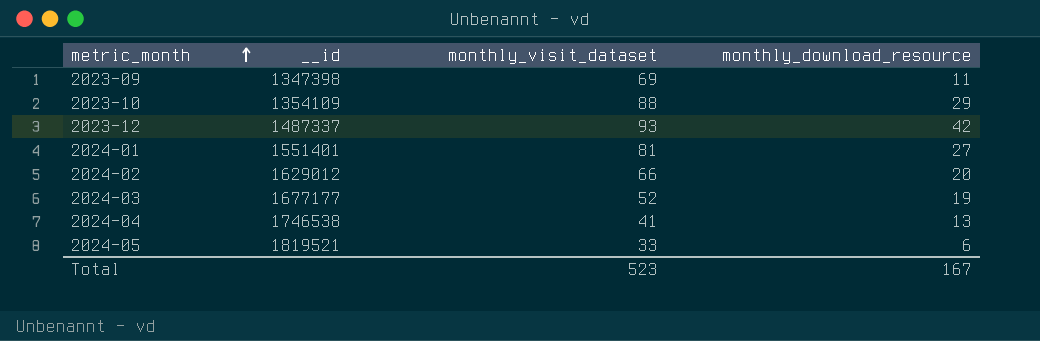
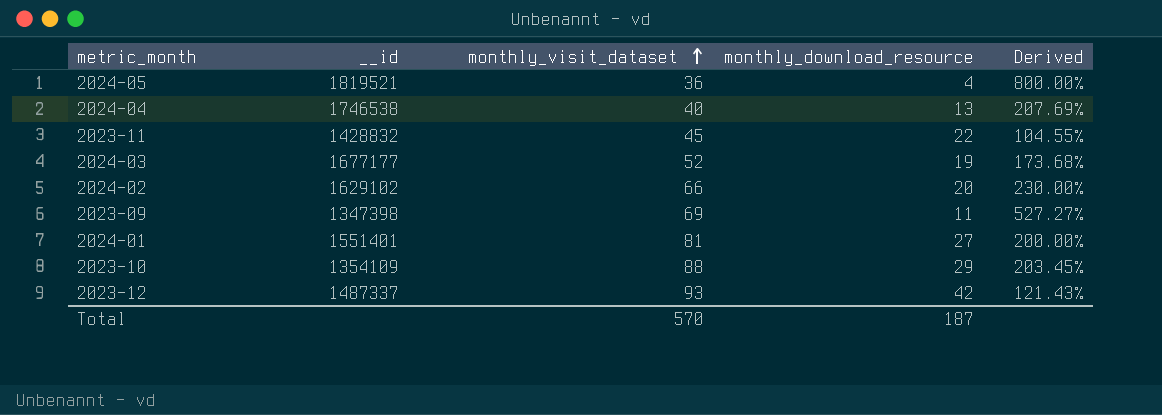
row order: metric_month ascending -> monthly_visit_dataset ascending
column Derived | formula: none -> ([monthly_visit_dataset] - [monthly_download_resource]) / [monthly_download_resource]
2024-05 | monthly_visit_dataset: 33 -> 36
2024-05 | monthly_download_resource: 6 -> 4
2024-04 | monthly_visit_dataset: 41 -> 40
row 2023-11: none -> 1428832 | 45 | 22 | 104.55%
2024-02 | __id: 1629012 -> 1629102
Total | monthly_visit_dataset: 523 -> 570
Total | monthly_download_resource: 167 -> 187

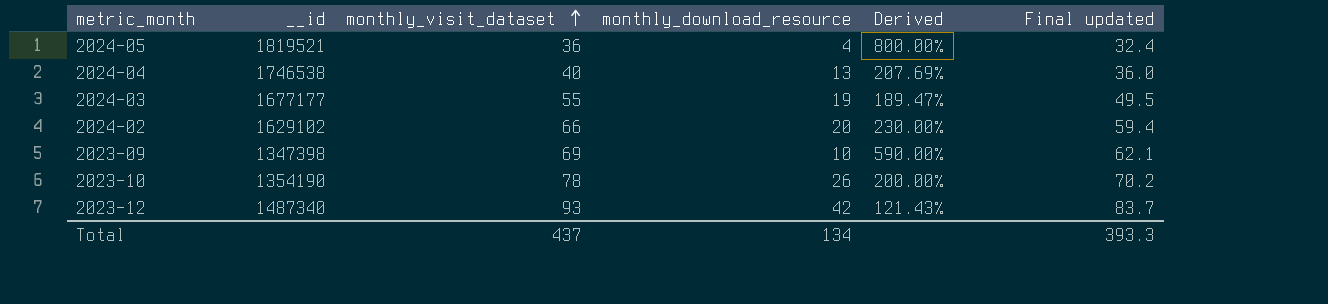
column Final updated | formula: none -> [monthly_visit_dataset] * 0.9
row 2023-11: 1428832 | 45 | 22 | 104.55% -> none
row 2024-01: 1551401 | 81 | 27 | 200.00% -> none
2024-03 | monthly_visit_dataset: 52 -> 55
2024-03 | Derived: 173.68% -> 189.47%
2023-09 | monthly_download_resource: 11 -> 10
2023-09 | Derived: 527.27% -> 590.00%
2023-10 | __id: 1354109 -> 1354190
2023-10 | monthly_visit_dataset: 88 -> 78
2023-10 | monthly_download_resource: 29 -> 26
2023-10 | Derived: 203.45% -> 200.00%
2023-12 | __id: 1487337 -> 1487340
Total | monthly_visit_dataset: 570 -> 437
Total | monthly_download_resource: 187 -> 134

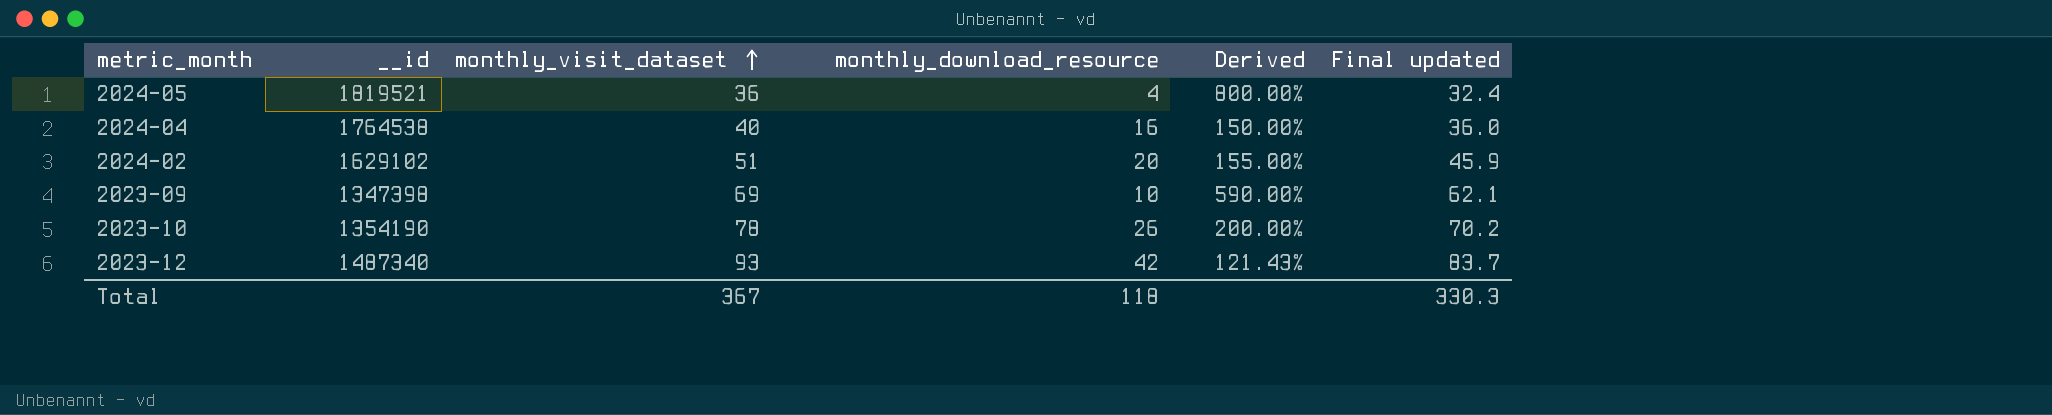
row 2024-03: 1677177 | 55 | 19 | 189.47% | 49.5 -> none
2024-04 | __id: 1746538 -> 1764538
2024-04 | monthly_download_resource: 13 -> 16
2024-04 | Derived: 207.69% -> 150.00%
2024-02 | monthly_visit_dataset: 66 -> 51
2024-02 | Derived: 230.00% -> 155.00%
2024-02 | Final updated: 59.4 -> 45.9
Total | monthly_visit_dataset: 437 -> 367
Total | monthly_download_resource: 134 -> 118
Total | Final updated: 393.3 -> 330.3

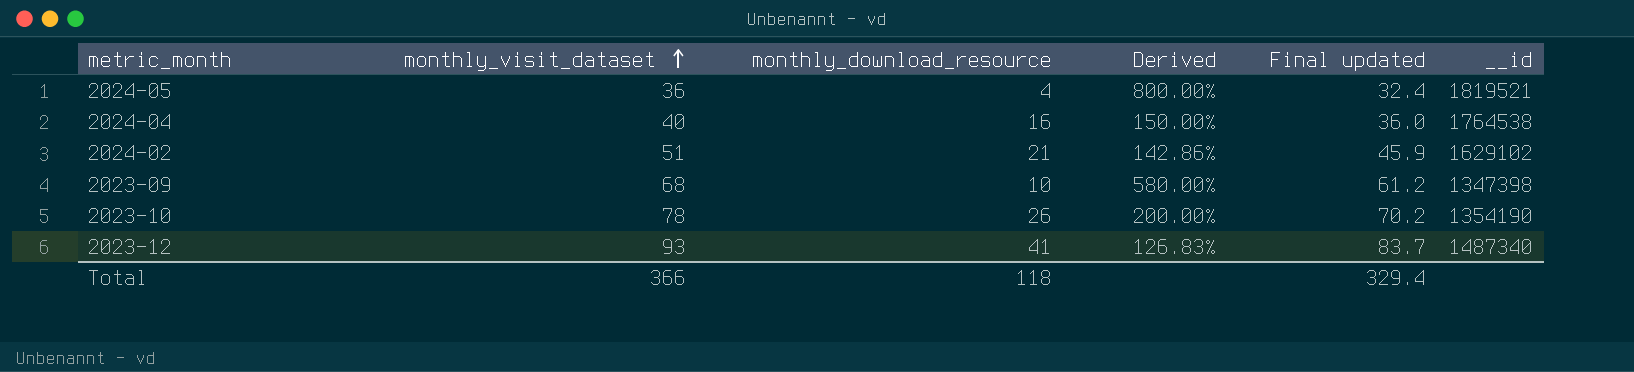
column __id | position: 2 -> 6
2024-02 | monthly_download_resource: 20 -> 21
2024-02 | Derived: 155.00% -> 142.86%
2023-09 | monthly_visit_dataset: 69 -> 68
2023-09 | Derived: 590.00% -> 580.00%
2023-09 | Final updated: 62.1 -> 61.2
2023-12 | monthly_download_resource: 42 -> 41
2023-12 | Derived: 121.43% -> 126.83%
Total | monthly_visit_dataset: 367 -> 366
Total | Final updated: 330.3 -> 329.4

